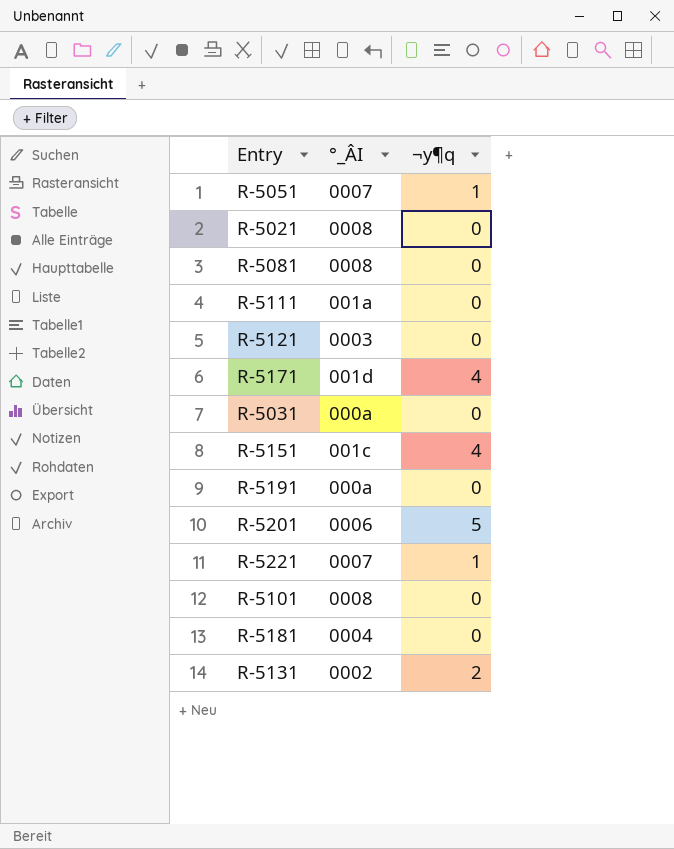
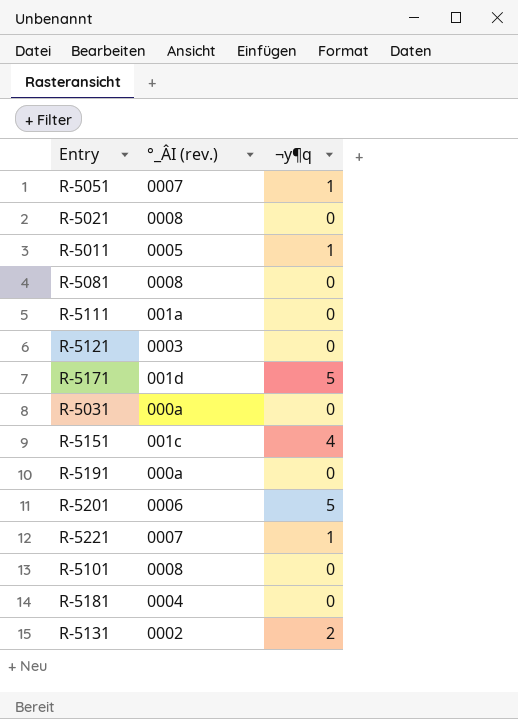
column name: °_ÂI -> °_ÂI (rev.)
row R-5011: none -> 0005 | 1
R-5171 | ¬y¶q: 4 -> 5

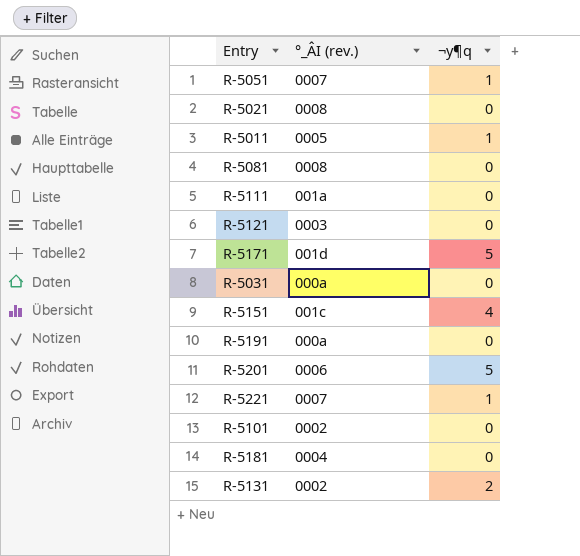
R-5101 | °_ÂI (rev.): 0008 -> 0002

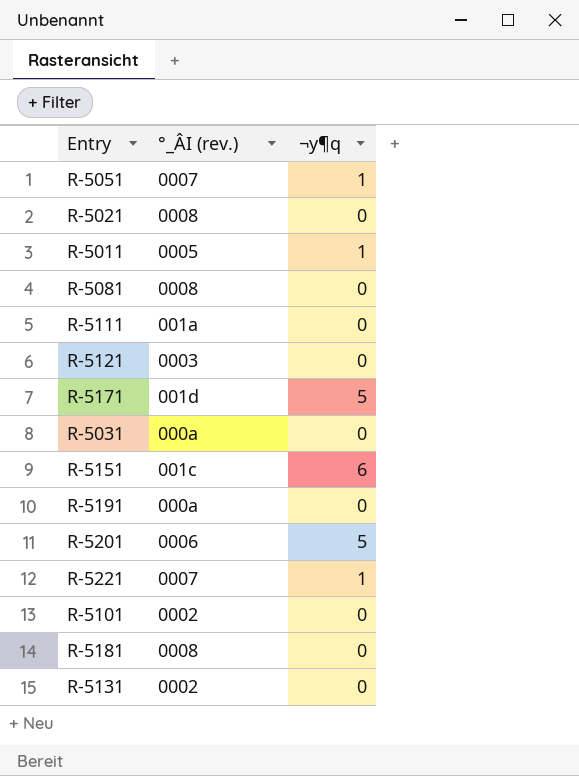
R-5151 | ¬y¶q: 4 -> 6
R-5181 | °_ÂI (rev.): 0004 -> 0008
R-5131 | ¬y¶q: 2 -> 0

